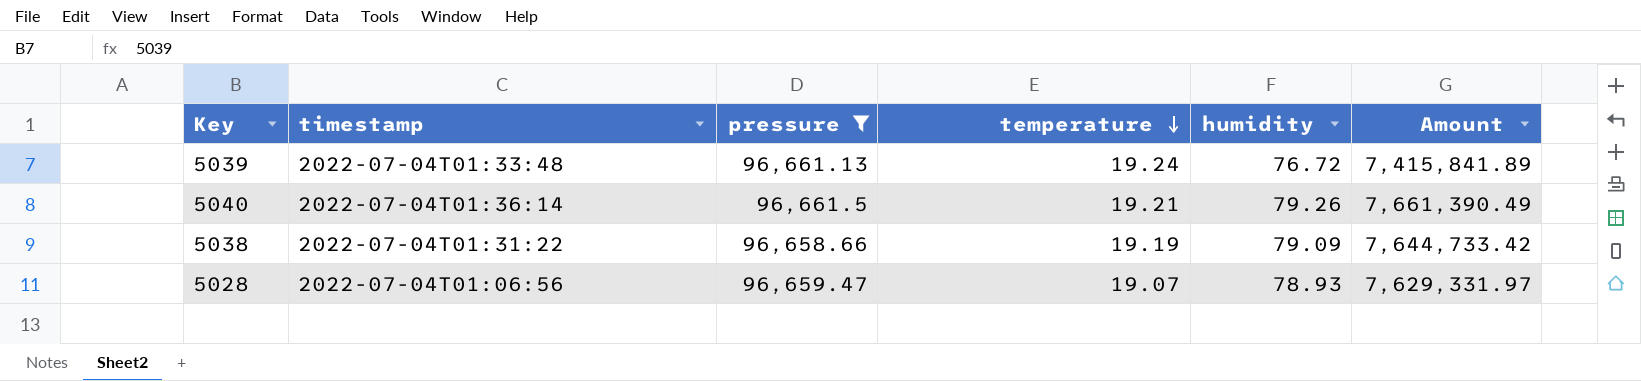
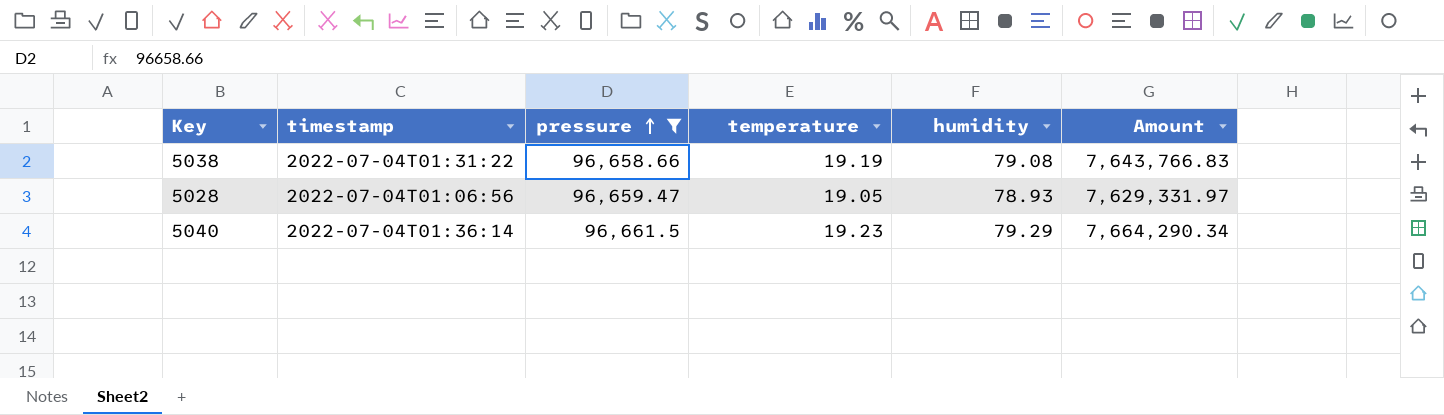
row order: temperature descending -> pressure ascending
row 5039: 2022-07-04T01:33:48 | 96,661.13 | 19.24 | 76.72 | 7,415,841.89 -> none
5038 | humidity: 79.09 -> 79.08
5038 | Amount: 7,644,733.42 -> 7,643,766.83
5028 | temperature: 19.07 -> 19.05
5040 | temperature: 19.21 -> 19.23
5040 | humidity: 79.26 -> 79.29
5040 | Amount: 7,661,390.49 -> 7,664,290.34

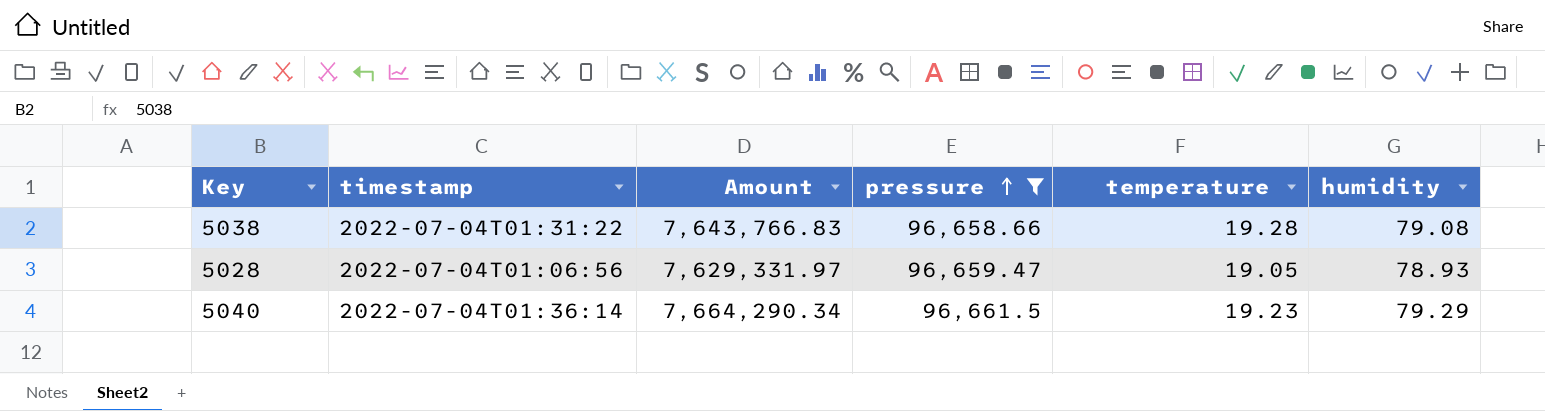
column Amount | position: 6 -> 3
5038 | temperature: 19.19 -> 19.28

